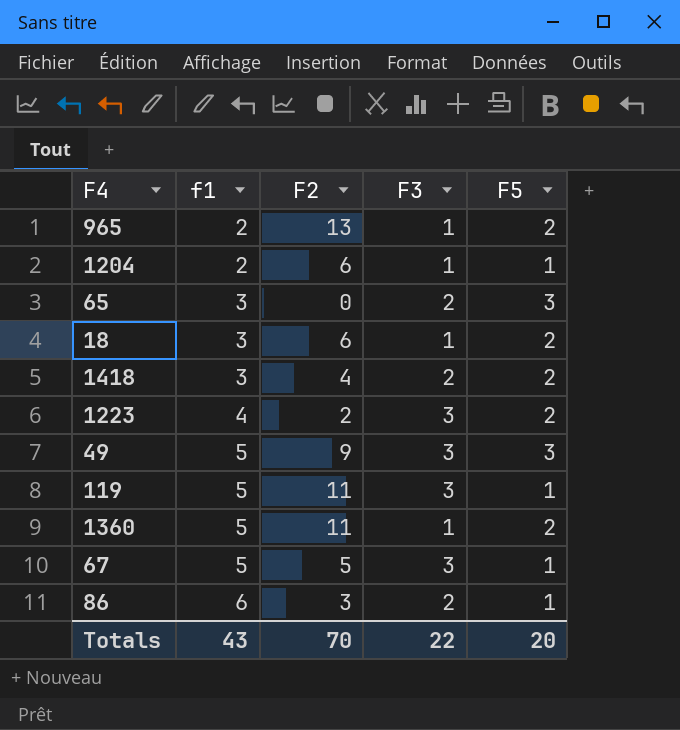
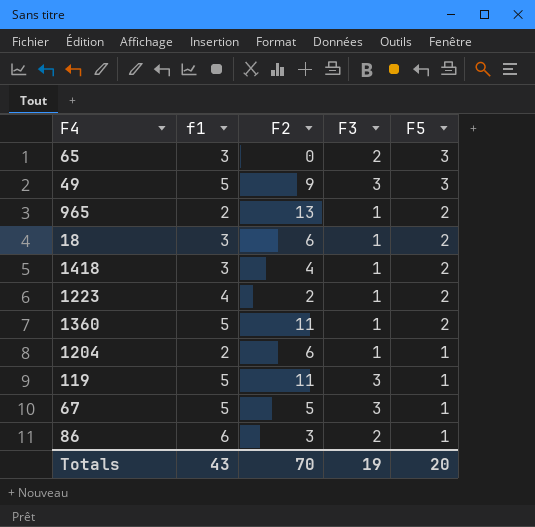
row order: f1 ascending -> F5 descending
1418 | F3: 2 -> 1
1223 | F3: 3 -> 1
Totals | F3: 22 -> 19

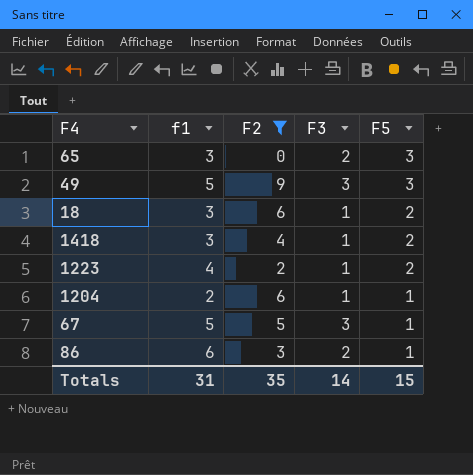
filter: none -> F2 <= 9
Totals | f1: 43 -> 31
Totals | F2: 70 -> 35
Totals | F3: 19 -> 14
Totals | F5: 20 -> 15

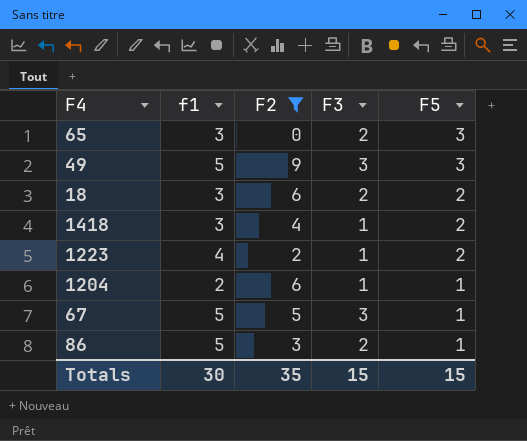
18 | F3: 1 -> 2
86 | f1: 6 -> 5
Totals | f1: 31 -> 30
Totals | F3: 14 -> 15

